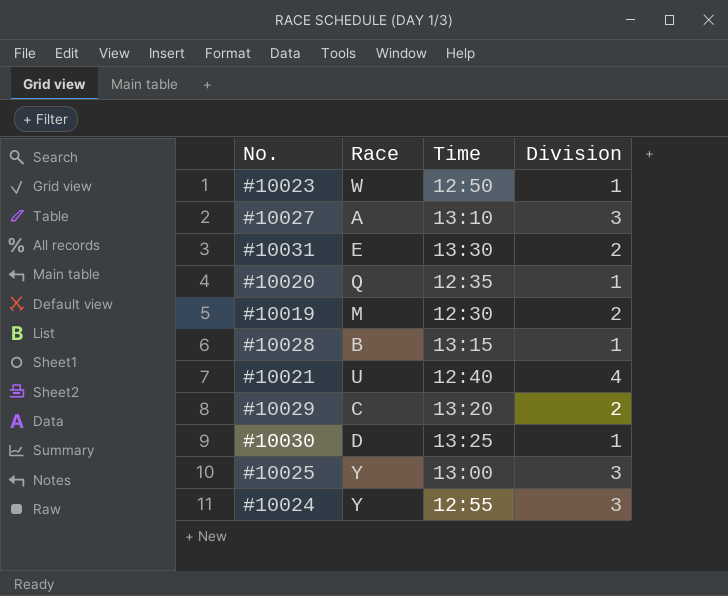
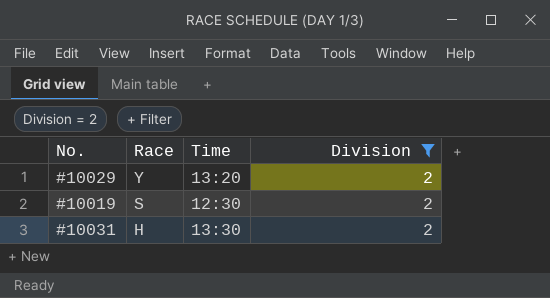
filter: none -> Division = 2
row order: none -> Race descending
#10029 | Race: C -> Y
#10019 | Race: M -> S
#10031 | Race: E -> H

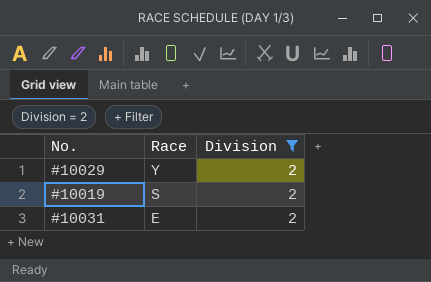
column Time | position: 3 -> none
#10031 | Race: H -> E

